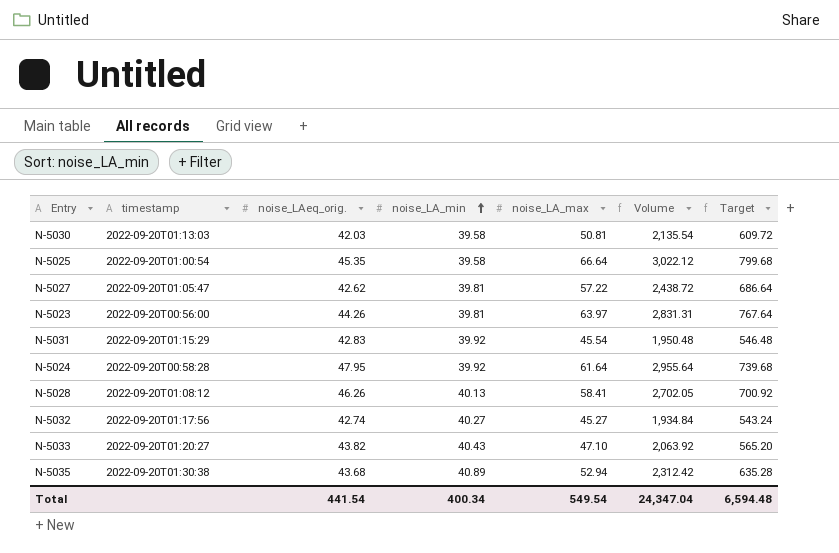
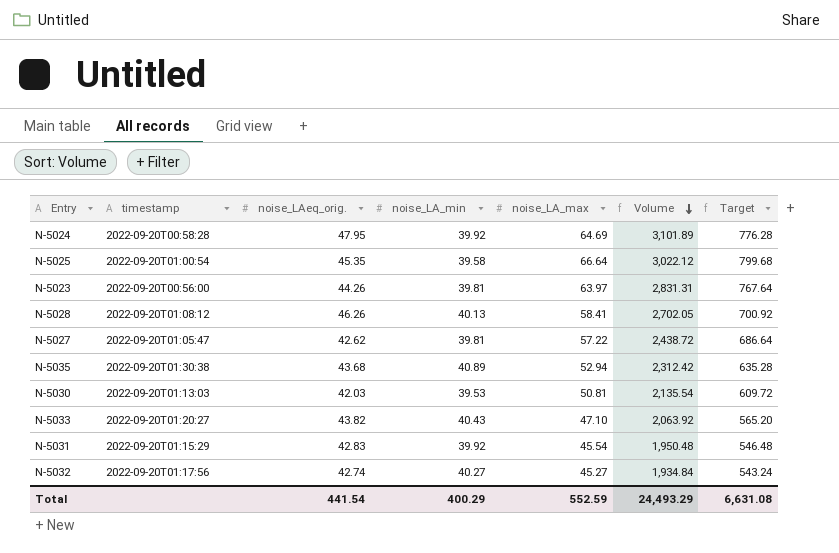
row order: noise_LA_min ascending -> Volume descending
N-5024 | noise_LA_max: 61.64 -> 64.69
N-5024 | Volume: 2,955.64 -> 3,101.89
N-5024 | Target: 739.68 -> 776.28
N-5030 | noise_LA_min: 39.58 -> 39.53
Total | noise_LA_min: 400.34 -> 400.29
Total | noise_LA_max: 549.54 -> 552.59
Total | Volume: 24,347.04 -> 24,493.29
Total | Target: 6,594.48 -> 6,631.08

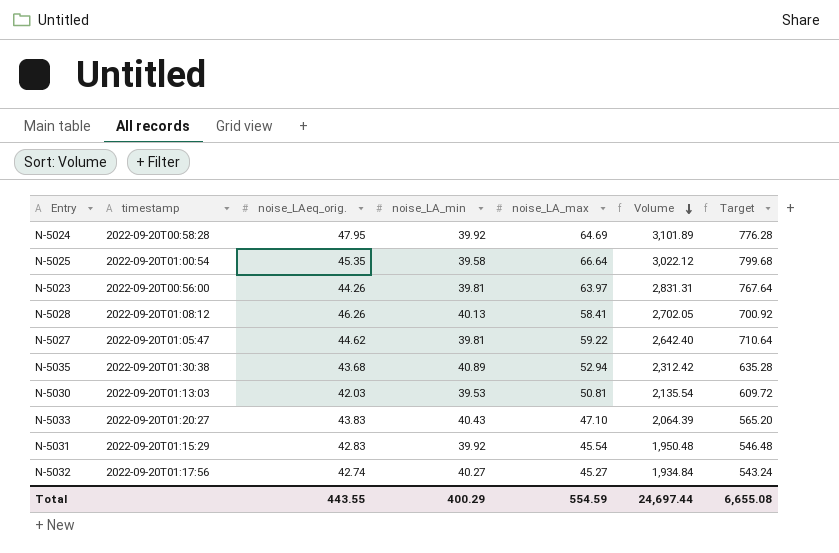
N-5027 | noise_LAeq_orig.: 42.62 -> 44.62
N-5027 | noise_LA_max: 57.22 -> 59.22
N-5027 | Volume: 2,438.72 -> 2,642.40
N-5027 | Target: 686.64 -> 710.64
N-5033 | noise_LAeq_orig.: 43.82 -> 43.83
N-5033 | Volume: 2,063.92 -> 2,064.39
Total | noise_LAeq_orig.: 441.54 -> 443.55
Total | noise_LA_max: 552.59 -> 554.59
Total | Volume: 24,493.29 -> 24,697.44
Total | Target: 6,631.08 -> 6,655.08

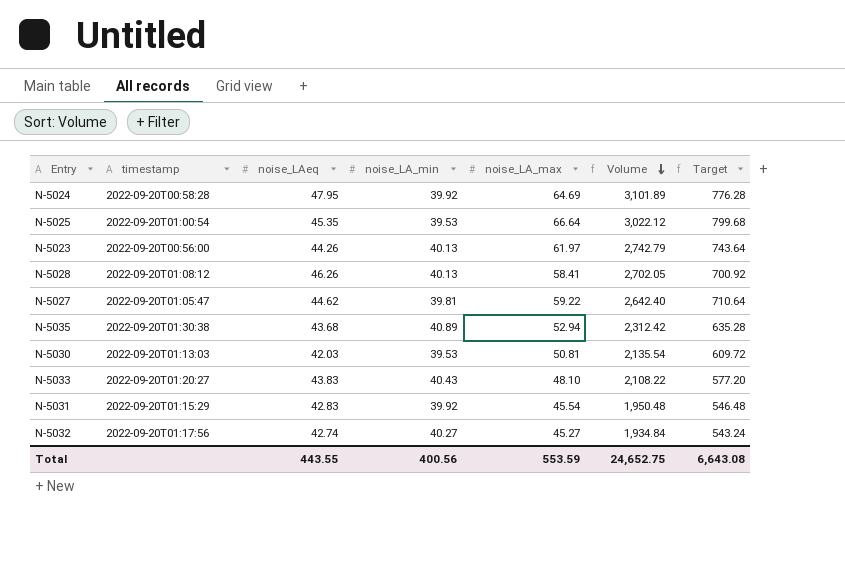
column name: noise_LAeq_orig. -> noise_LAeq
N-5025 | noise_LA_min: 39.58 -> 39.53
N-5023 | noise_LA_min: 39.81 -> 40.13
N-5023 | noise_LA_max: 63.97 -> 61.97
N-5023 | Volume: 2,831.31 -> 2,742.79
N-5023 | Target: 767.64 -> 743.64
N-5033 | noise_LA_max: 47.10 -> 48.10
N-5033 | Volume: 2,064.39 -> 2,108.22
N-5033 | Target: 565.20 -> 577.20
Total | noise_LA_min: 400.29 -> 400.56
Total | noise_LA_max: 554.59 -> 553.59
Total | Volume: 24,697.44 -> 24,652.75
Total | Target: 6,655.08 -> 6,643.08

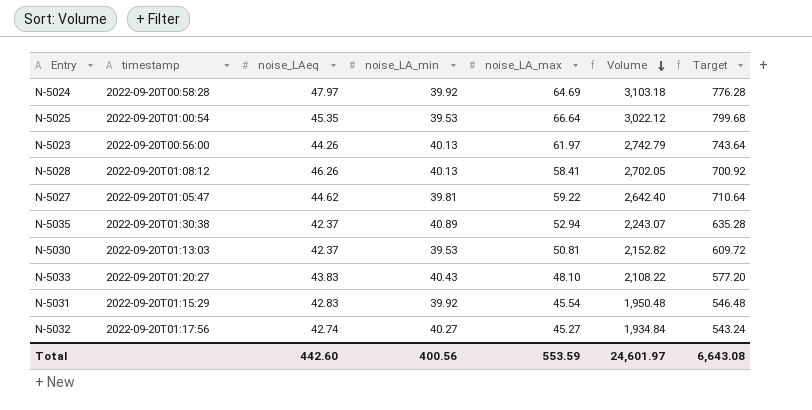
N-5024 | noise_LAeq: 47.95 -> 47.97
N-5024 | Volume: 3,101.89 -> 3,103.18
N-5035 | noise_LAeq: 43.68 -> 42.37
N-5035 | Volume: 2,312.42 -> 2,243.07
N-5030 | noise_LAeq: 42.03 -> 42.37
N-5030 | Volume: 2,135.54 -> 2,152.82
Total | noise_LAeq: 443.55 -> 442.60
Total | Volume: 24,652.75 -> 24,601.97

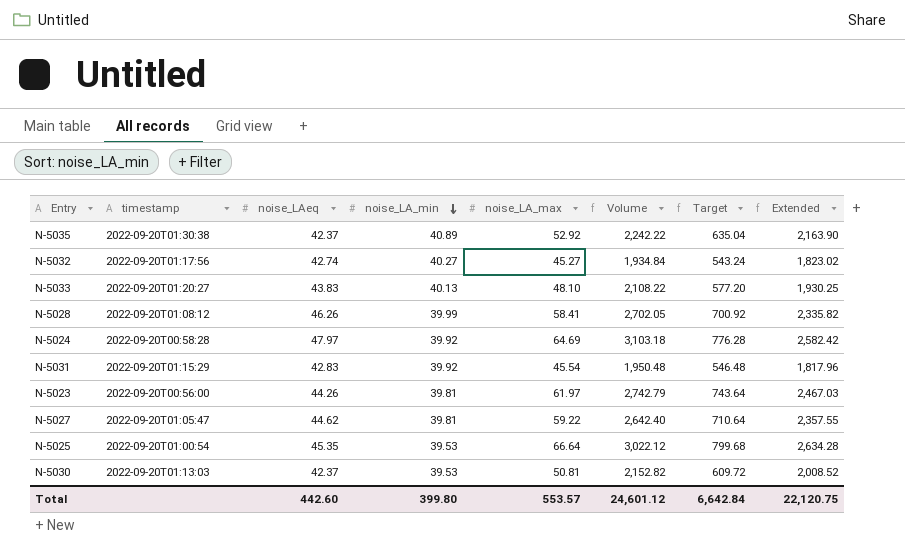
row order: Volume descending -> noise_LA_min descending
column Extended | formula: none -> [noise_LA_min] * [noise_LA_max]
N-5035 | noise_LA_max: 52.94 -> 52.92
N-5035 | Volume: 2,243.07 -> 2,242.22
N-5035 | Target: 635.28 -> 635.04
N-5033 | noise_LA_min: 40.43 -> 40.13
N-5028 | noise_LA_min: 40.13 -> 39.99
N-5023 | noise_LA_min: 40.13 -> 39.81
Total | noise_LA_min: 400.56 -> 399.80
Total | noise_LA_max: 553.59 -> 553.57
Total | Volume: 24,601.97 -> 24,601.12
Total | Target: 6,643.08 -> 6,642.84

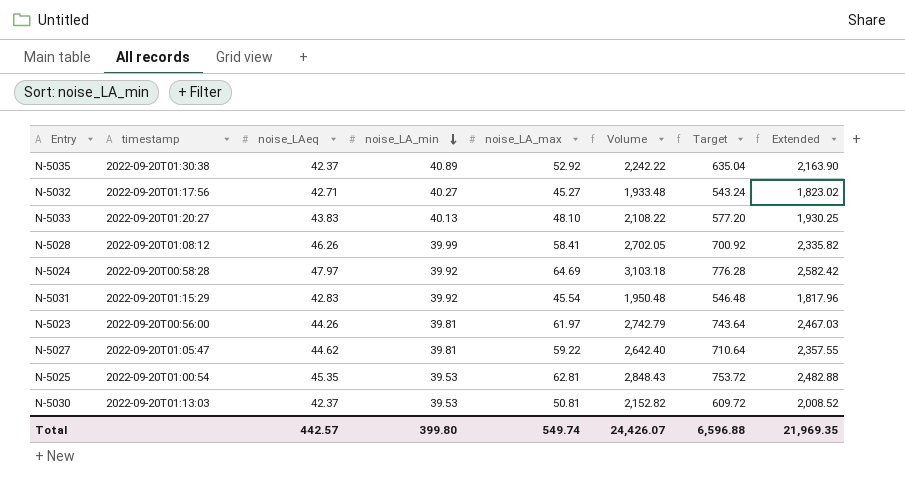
N-5032 | noise_LAeq: 42.74 -> 42.71
N-5032 | Volume: 1,934.84 -> 1,933.48
N-5025 | noise_LA_max: 66.64 -> 62.81
N-5025 | Volume: 3,022.12 -> 2,848.43
N-5025 | Target: 799.68 -> 753.72
N-5025 | Extended: 2,634.28 -> 2,482.88
Total | noise_LAeq: 442.60 -> 442.57
Total | noise_LA_max: 553.57 -> 549.74
Total | Volume: 24,601.12 -> 24,426.07
Total | Target: 6,642.84 -> 6,596.88
Total | Extended: 22,120.75 -> 21,969.35

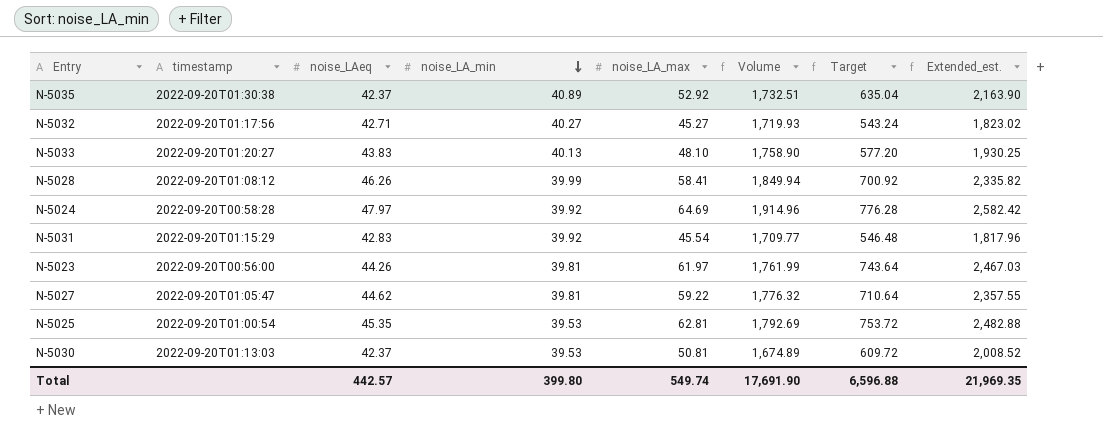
column Volume | formula: [noise_LAeq] * [noise_LA_max] -> [noise_LAeq] * [noise_LA_min]
column name: Extended -> Extended_est.
Total | Volume: 24,426.07 -> 17,691.90

